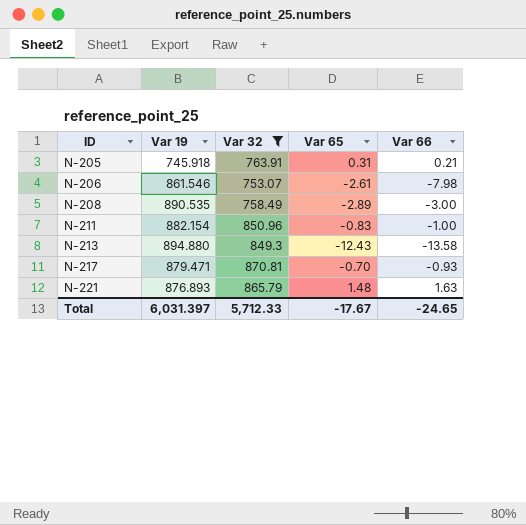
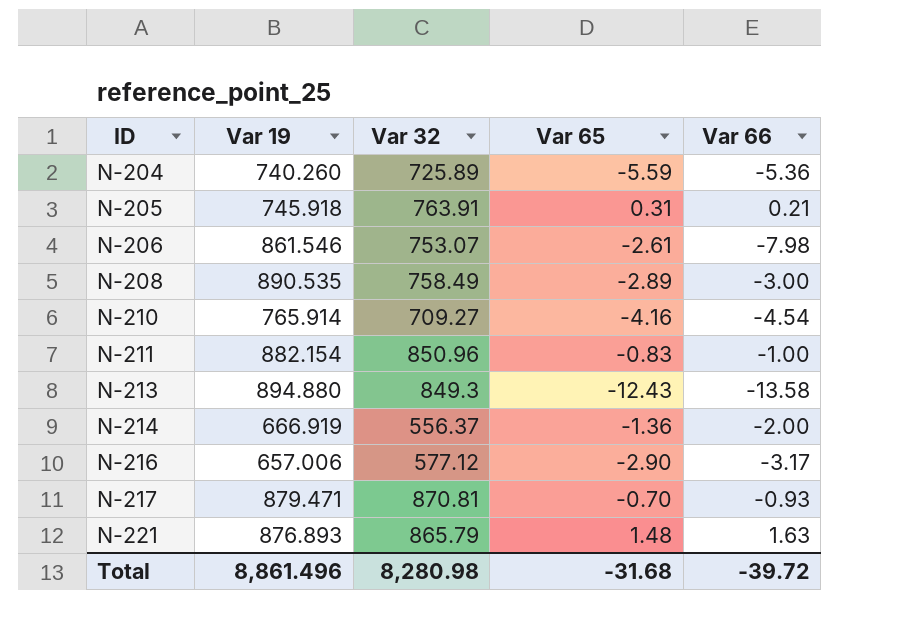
filter: Var 32 >= 753.07 -> none
Total | Var 19: 6,031.397 -> 8,861.496
Total | Var 32: 5,712.33 -> 8,280.98
Total | Var 65: -17.67 -> -31.68
Total | Var 66: -24.65 -> -39.72

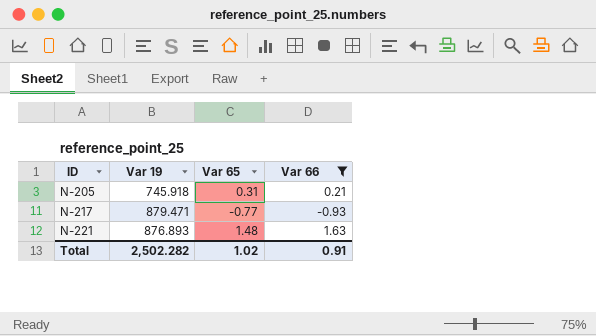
filter: none -> Var 66 >= -0.93
column Var 32 | position: 3 -> none
N-217 | Var 65: -0.70 -> -0.77
Total | Var 19: 8,861.496 -> 2,502.282
Total | Var 65: -31.68 -> 1.02
Total | Var 66: -39.72 -> 0.91

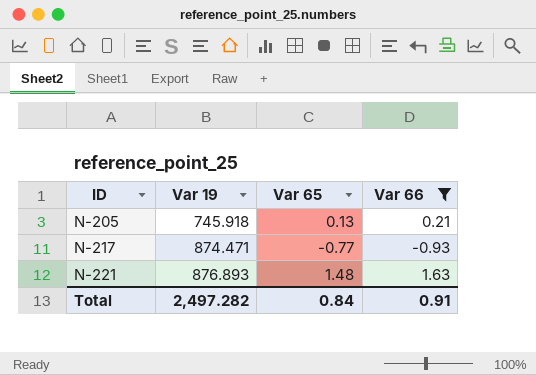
N-205 | Var 65: 0.31 -> 0.13
N-217 | Var 19: 879.471 -> 874.471
Total | Var 19: 2,502.282 -> 2,497.282
Total | Var 65: 1.02 -> 0.84

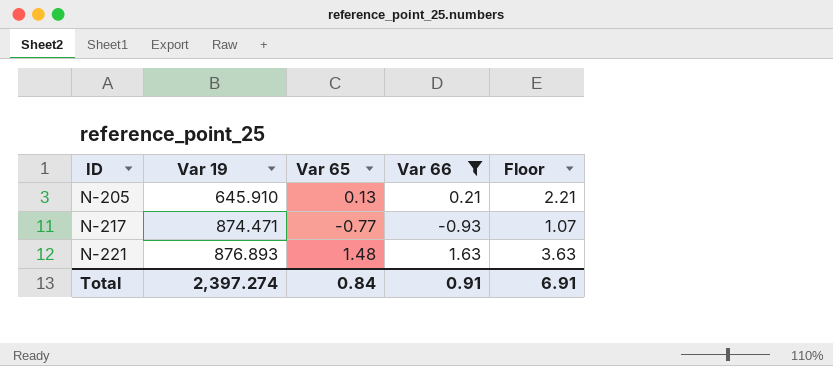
column Floor | formula: none -> [Var 66] + 2
N-205 | Var 19: 745.918 -> 645.910
Total | Var 19: 2,497.282 -> 2,397.274

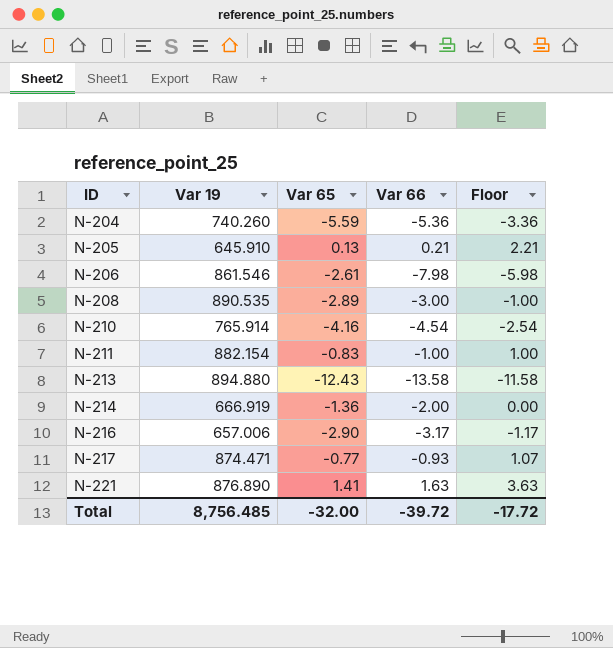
filter: Var 66 >= -0.93 -> none
N-221 | Var 19: 876.893 -> 876.890
N-221 | Var 65: 1.48 -> 1.41
Total | Var 19: 2,397.274 -> 8,756.485
Total | Var 65: 0.84 -> -32.00
Total | Var 66: 0.91 -> -39.72
Total | Floor: 6.91 -> -17.72

